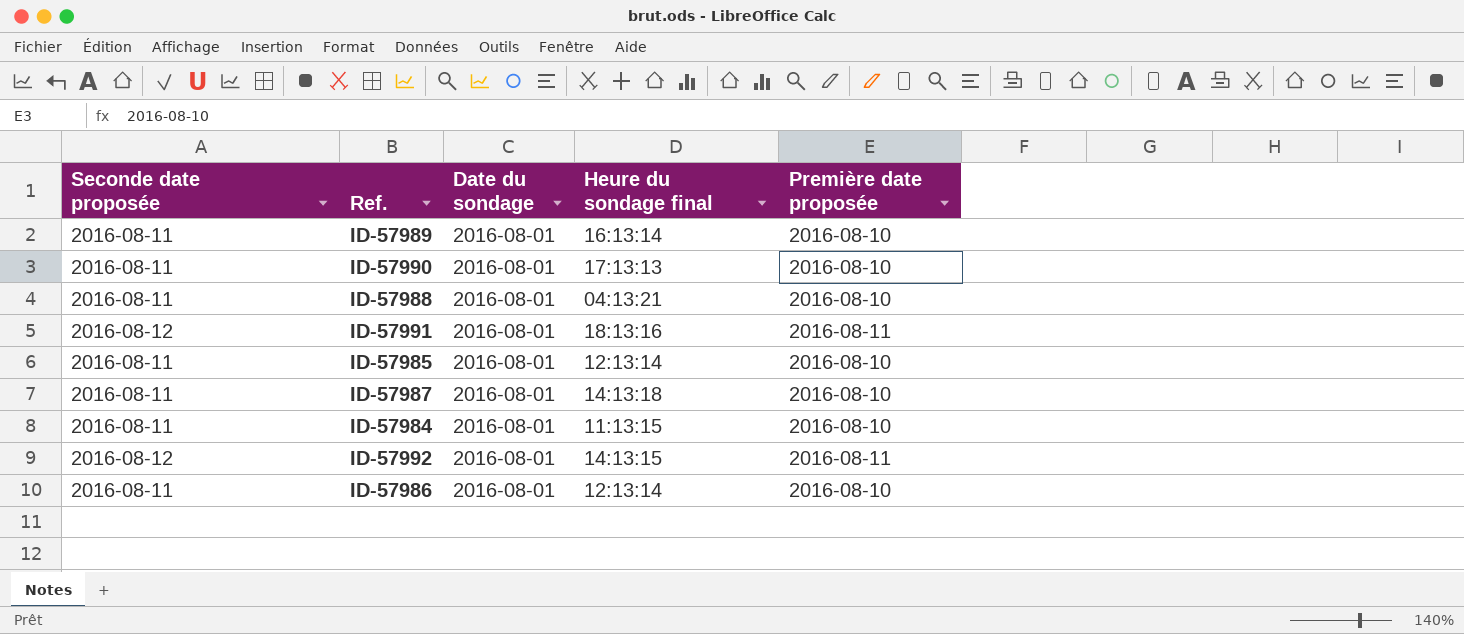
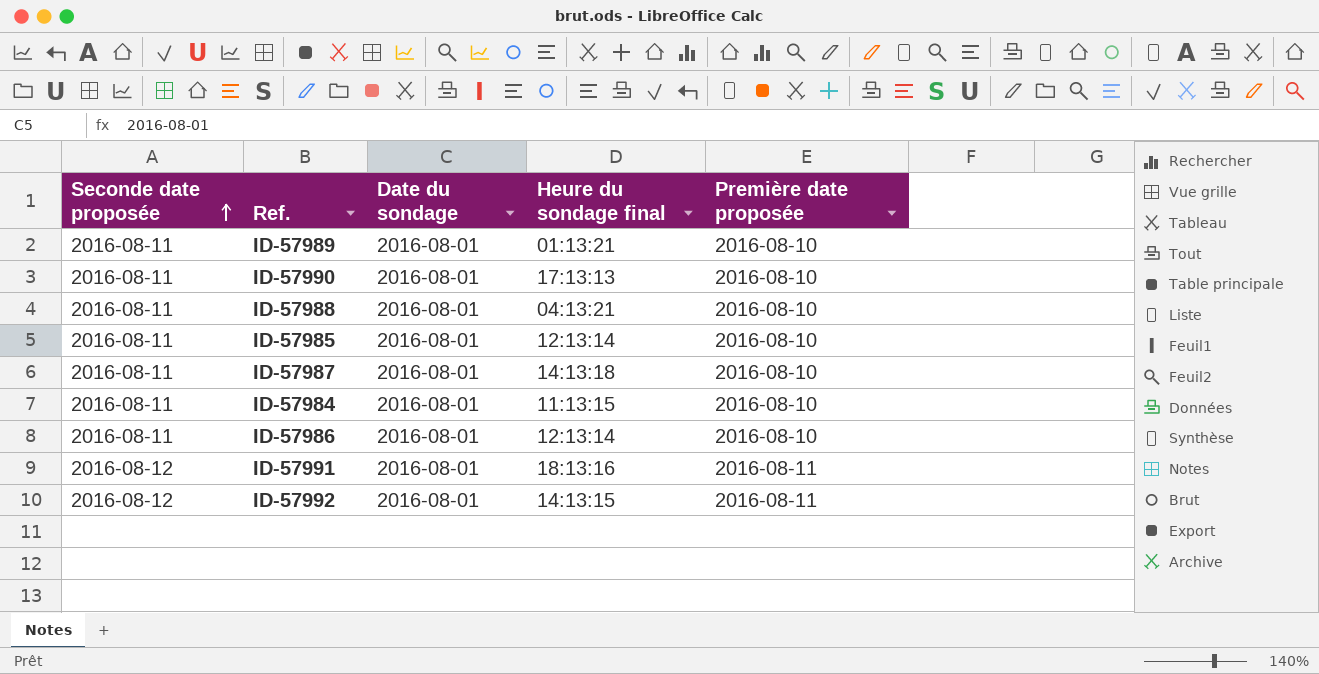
row order: none -> Seconde date proposée ascending
ID-57989 | Heure du sondage final: 16:13:14 -> 01:13:21

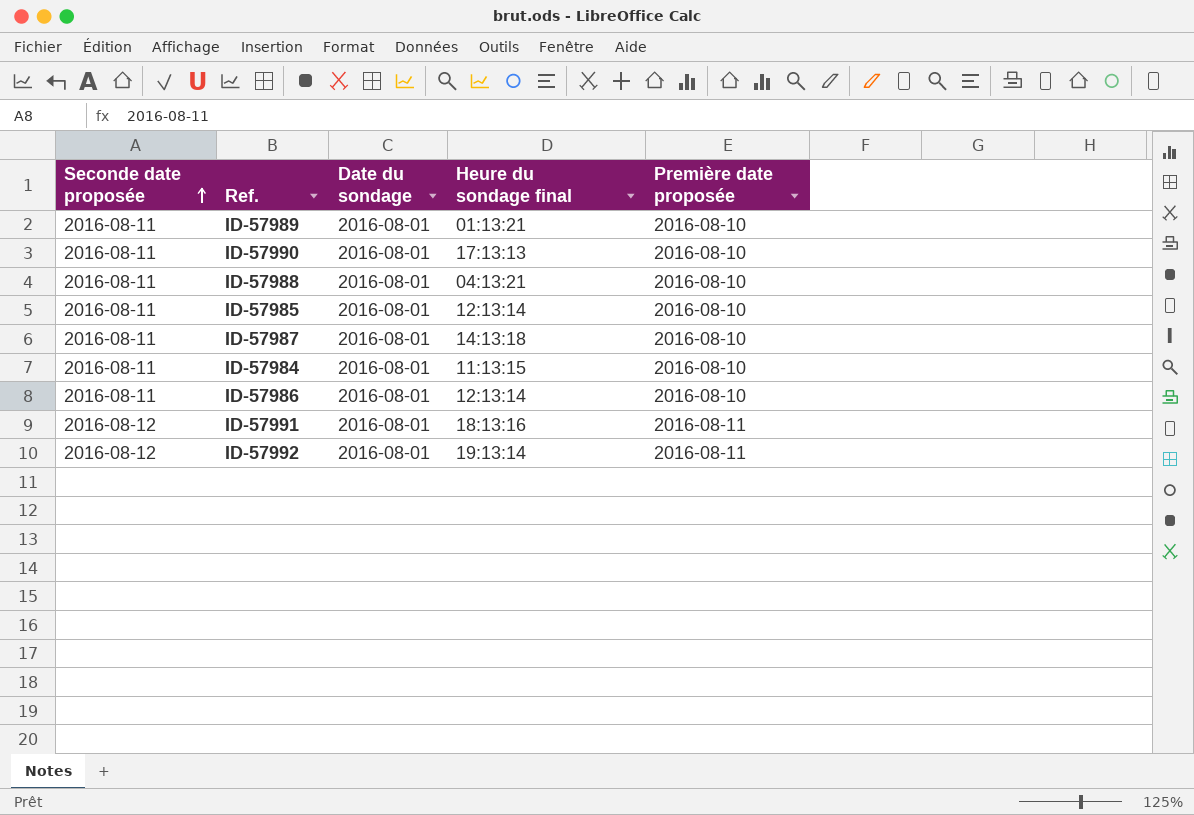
ID-57992 | Heure du sondage final: 14:13:15 -> 19:13:14

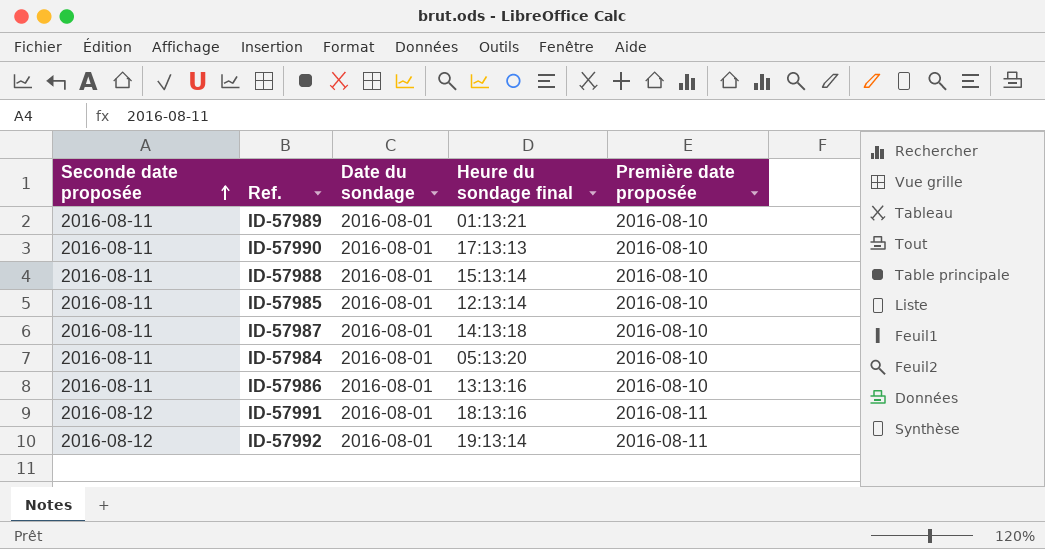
ID-57988 | Heure du sondage final: 04:13:21 -> 15:13:14
ID-57984 | Heure du sondage final: 11:13:15 -> 05:13:20
ID-57986 | Heure du sondage final: 12:13:14 -> 13:13:16

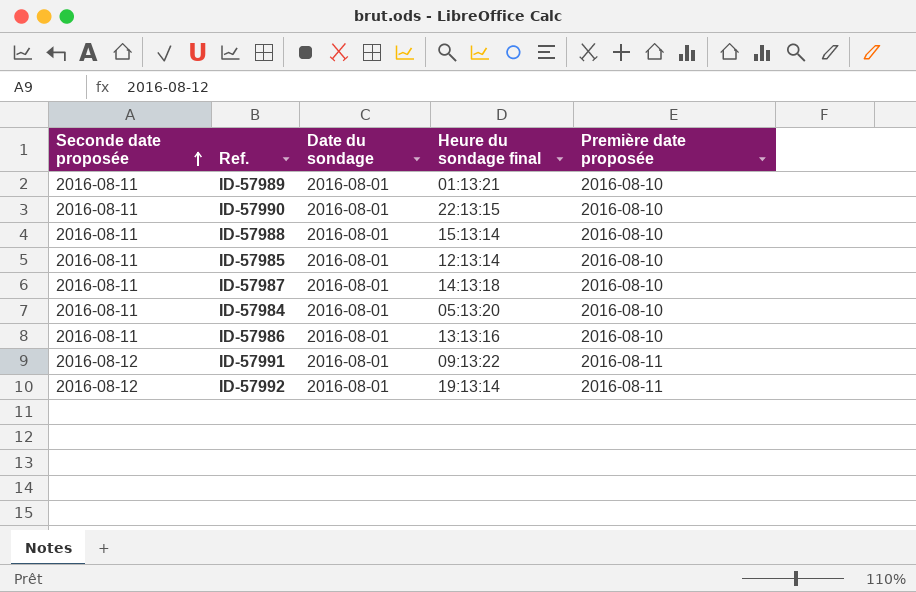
ID-57990 | Heure du sondage final: 17:13:13 -> 22:13:15
ID-57991 | Heure du sondage final: 18:13:16 -> 09:13:22

